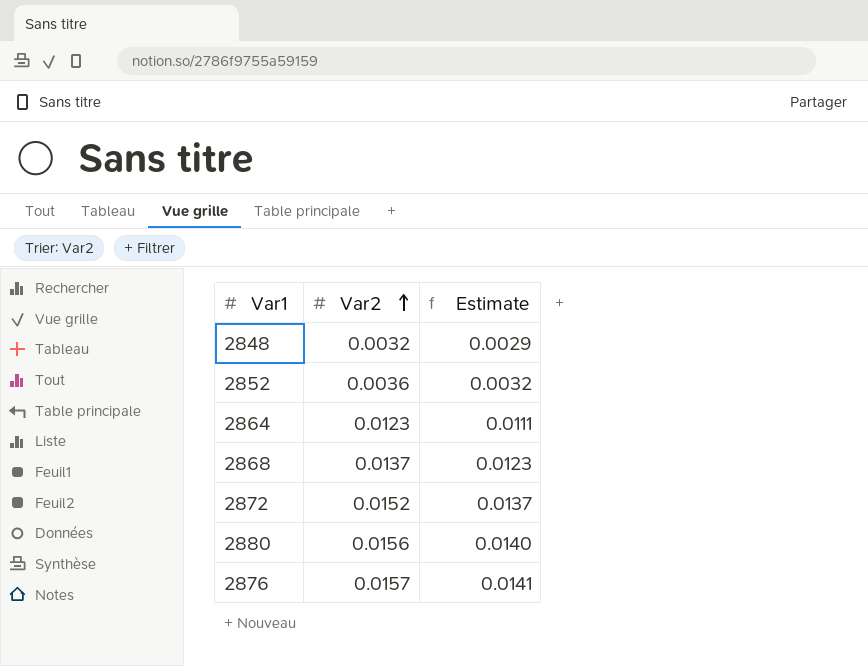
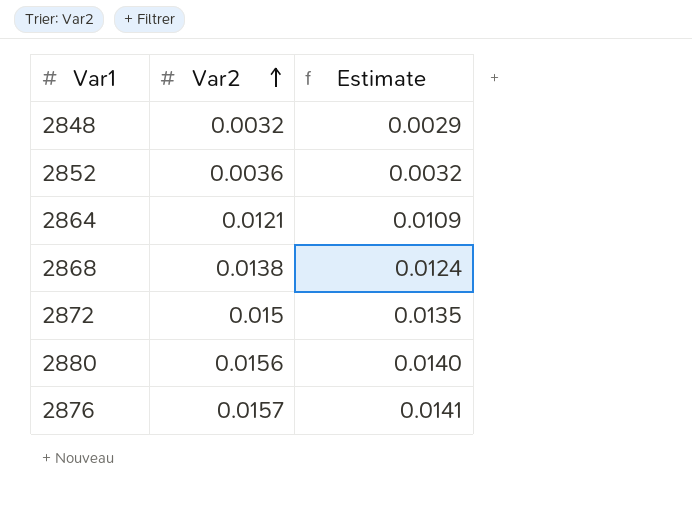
2864 | Var2: 0.0123 -> 0.0121
2864 | Estimate: 0.0111 -> 0.0109
2868 | Var2: 0.0137 -> 0.0138
2868 | Estimate: 0.0123 -> 0.0124
2872 | Var2: 0.0152 -> 0.015
2872 | Estimate: 0.0137 -> 0.0135

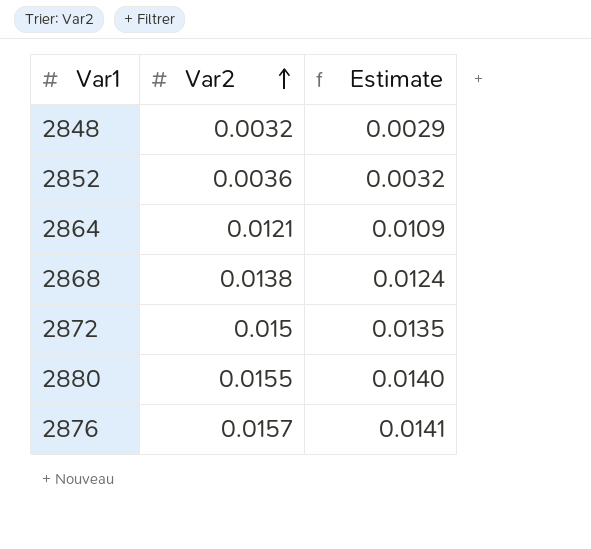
2880 | Var2: 0.0156 -> 0.0155

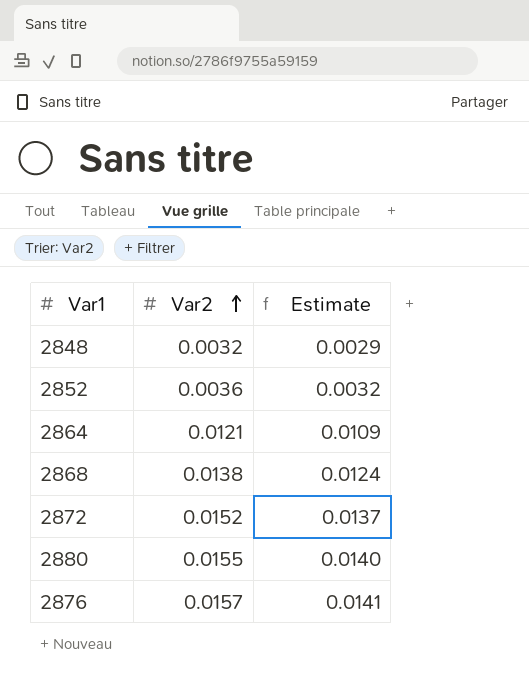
2872 | Var2: 0.015 -> 0.0152
2872 | Estimate: 0.0135 -> 0.0137

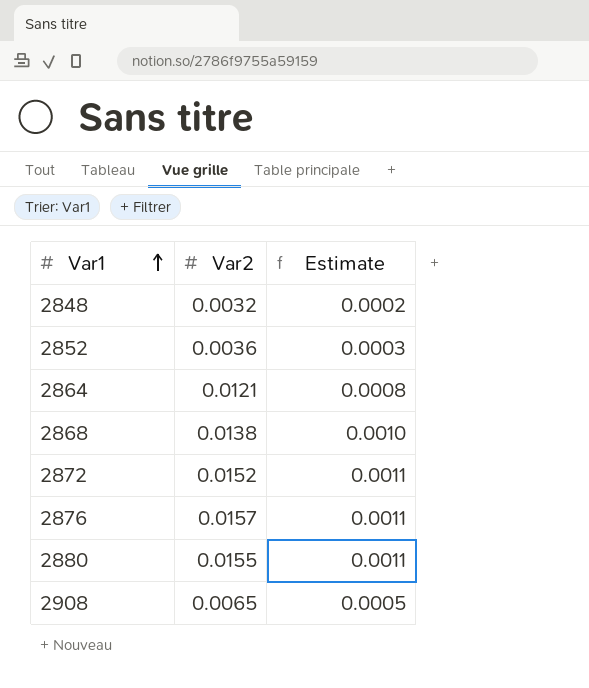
row order: Var2 ascending -> Var1 ascending
column Estimate | formula: [Var2] * 0.9 -> [Var2] * 0.07
row 2908: none -> 0.0065 | 0.0005

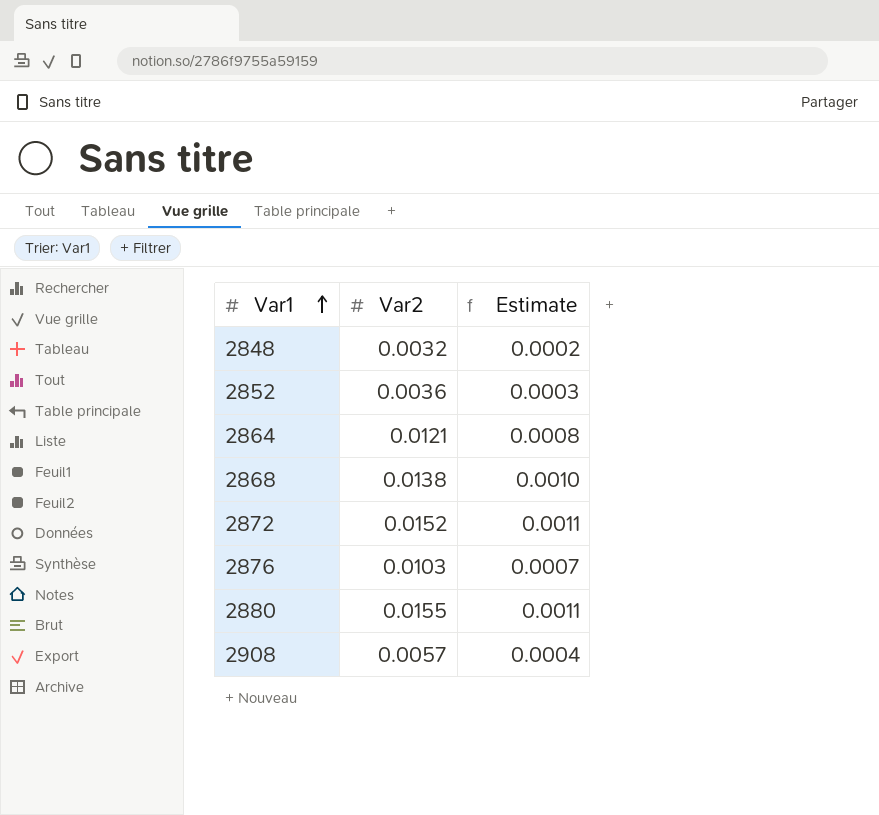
2876 | Var2: 0.0157 -> 0.0103
2876 | Estimate: 0.0011 -> 0.0007
2908 | Var2: 0.0065 -> 0.0057
2908 | Estimate: 0.0005 -> 0.0004

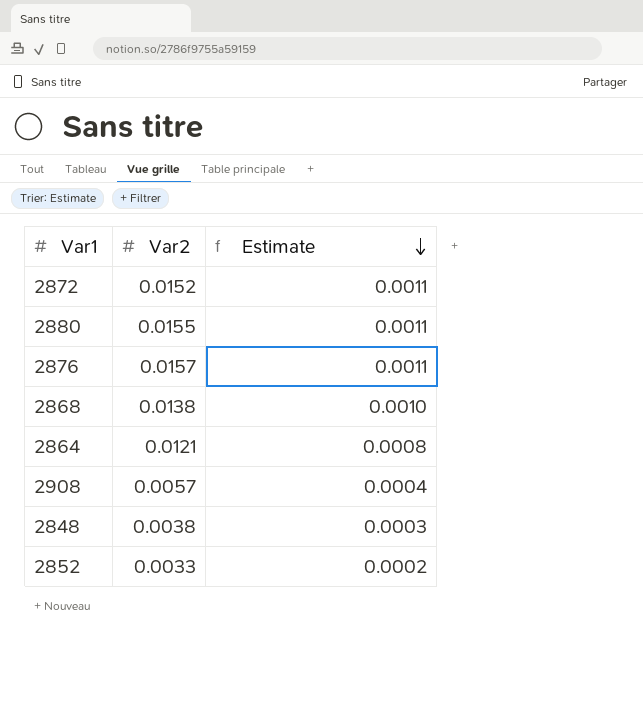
row order: Var1 ascending -> Estimate descending
2876 | Var2: 0.0103 -> 0.0157
2876 | Estimate: 0.0007 -> 0.0011
2848 | Var2: 0.0032 -> 0.0038
2848 | Estimate: 0.0002 -> 0.0003
2852 | Var2: 0.0036 -> 0.0033
2852 | Estimate: 0.0003 -> 0.0002

